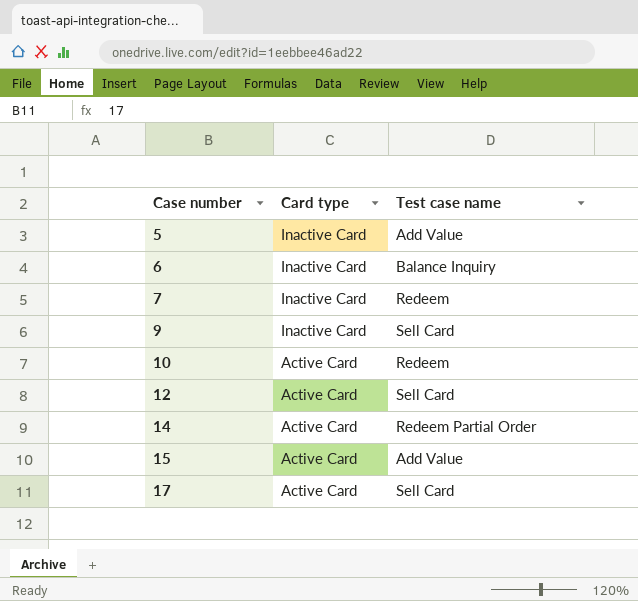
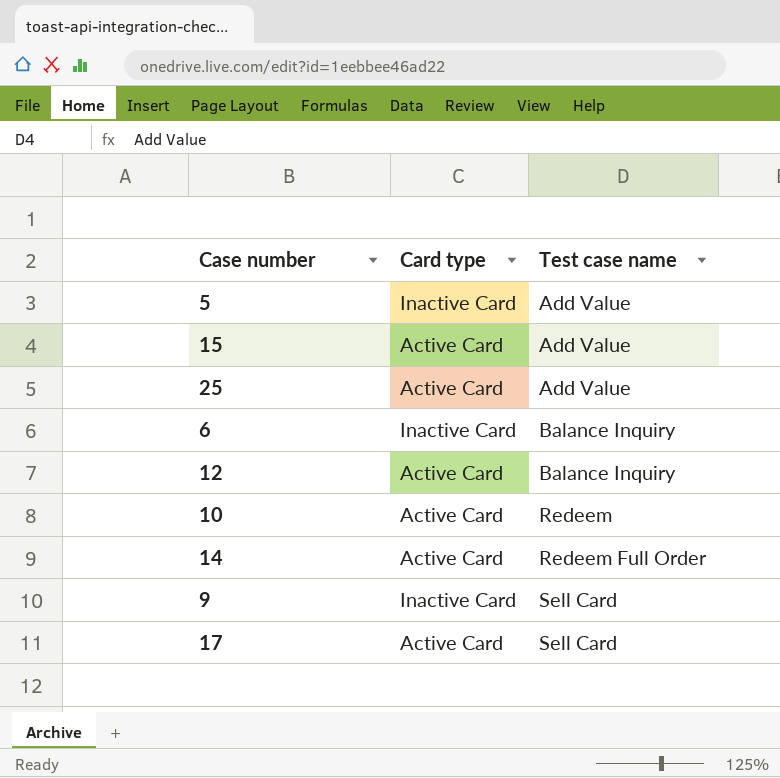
row order: Case number ascending -> Test case name ascending
row 7: Inactive Card | Redeem -> none
row 25: none -> Active Card | Add Value
12 | Test case name: Sell Card -> Balance Inquiry
14 | Test case name: Redeem Partial Order -> Redeem Full Order

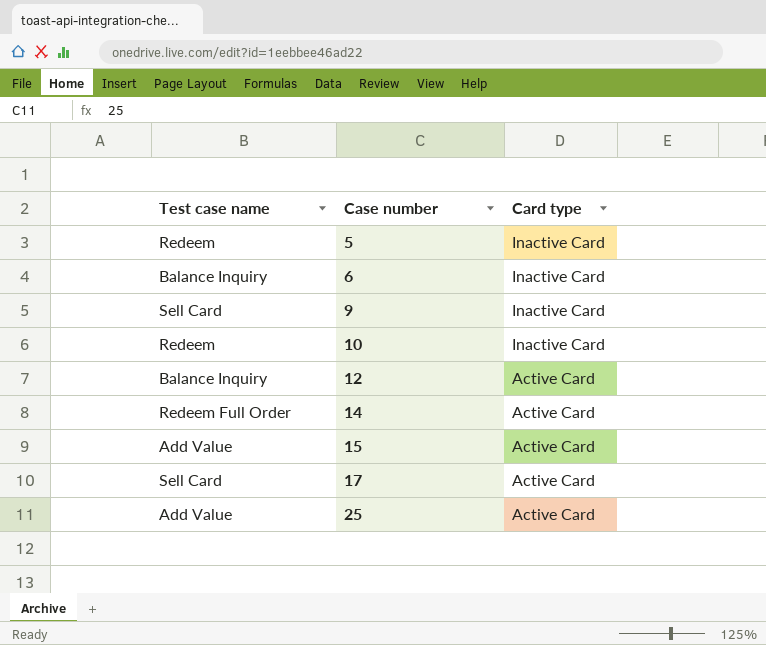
row order: Test case name ascending -> Case number ascending
column Test case name | position: 3 -> 1
5 | Test case name: Add Value -> Redeem
10 | Card type: Active Card -> Inactive Card

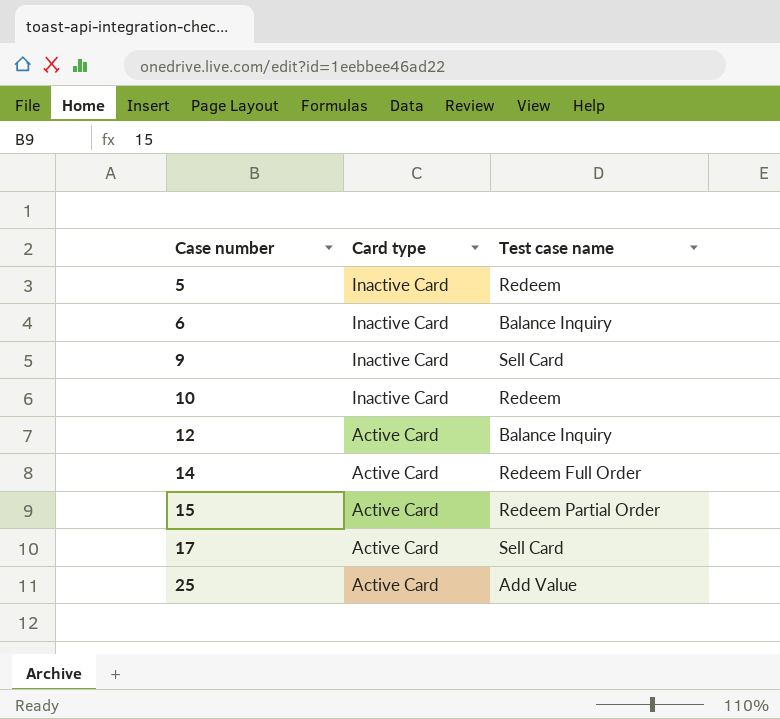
column Test case name | position: 1 -> 3
15 | Test case name: Add Value -> Redeem Partial Order

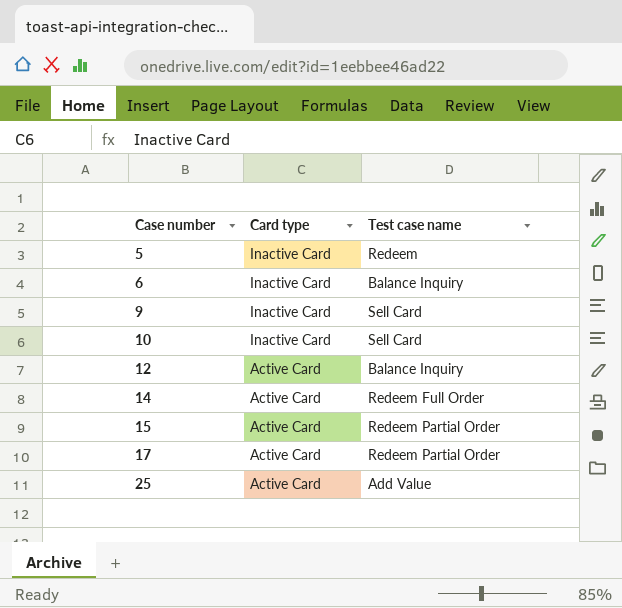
10 | Test case name: Redeem -> Sell Card
17 | Test case name: Sell Card -> Redeem Partial Order

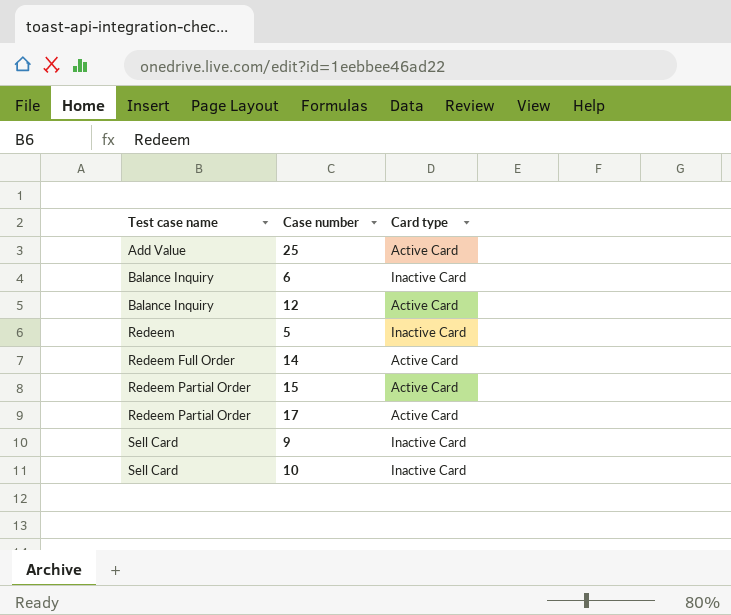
row order: Case number ascending -> Test case name ascending
column Test case name | position: 3 -> 1

